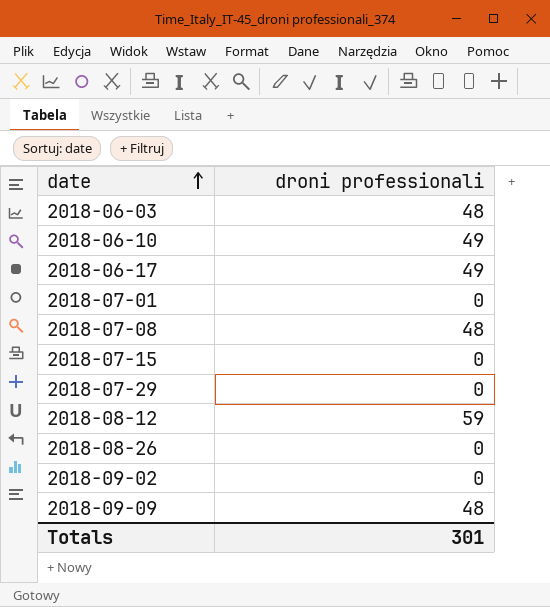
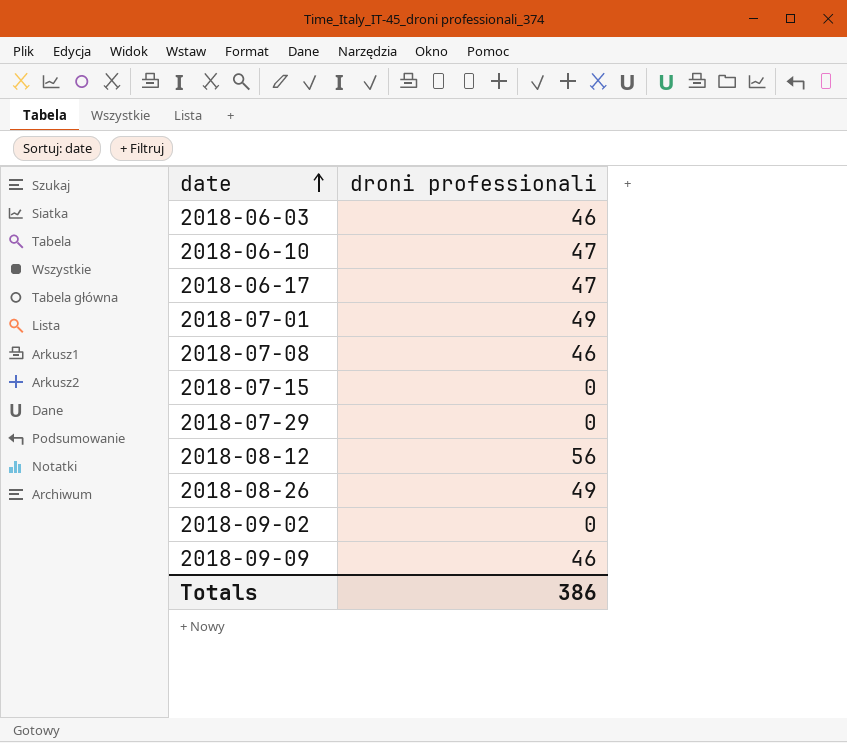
2018-06-03 | droni professionali: 48 -> 46
2018-06-10 | droni professionali: 49 -> 47
2018-06-17 | droni professionali: 49 -> 47
2018-07-01 | droni professionali: 0 -> 49
2018-07-08 | droni professionali: 48 -> 46
2018-08-12 | droni professionali: 59 -> 56
2018-08-26 | droni professionali: 0 -> 49
2018-09-09 | droni professionali: 48 -> 46
Totals | droni professionali: 301 -> 386

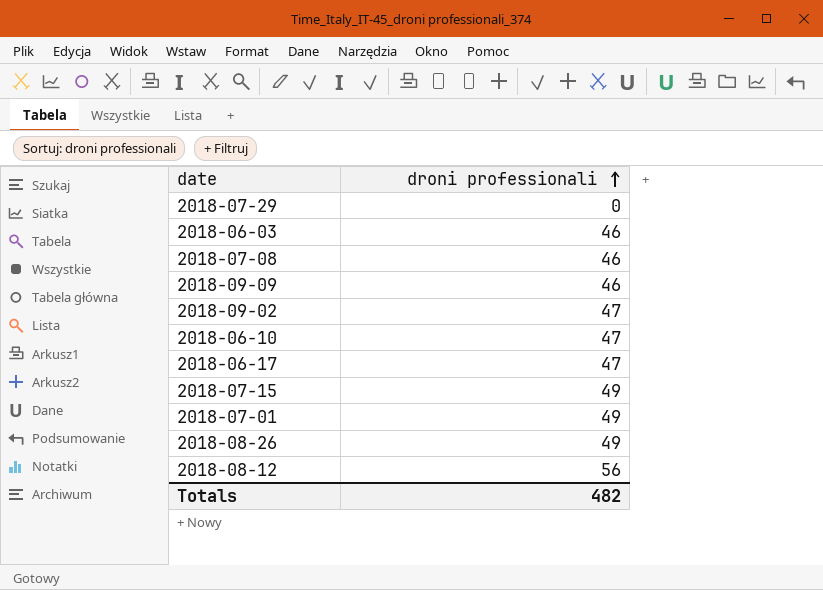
row order: date ascending -> droni professionali ascending
2018-09-02 | droni professionali: 0 -> 47
2018-07-15 | droni professionali: 0 -> 49
Totals | droni professionali: 386 -> 482

